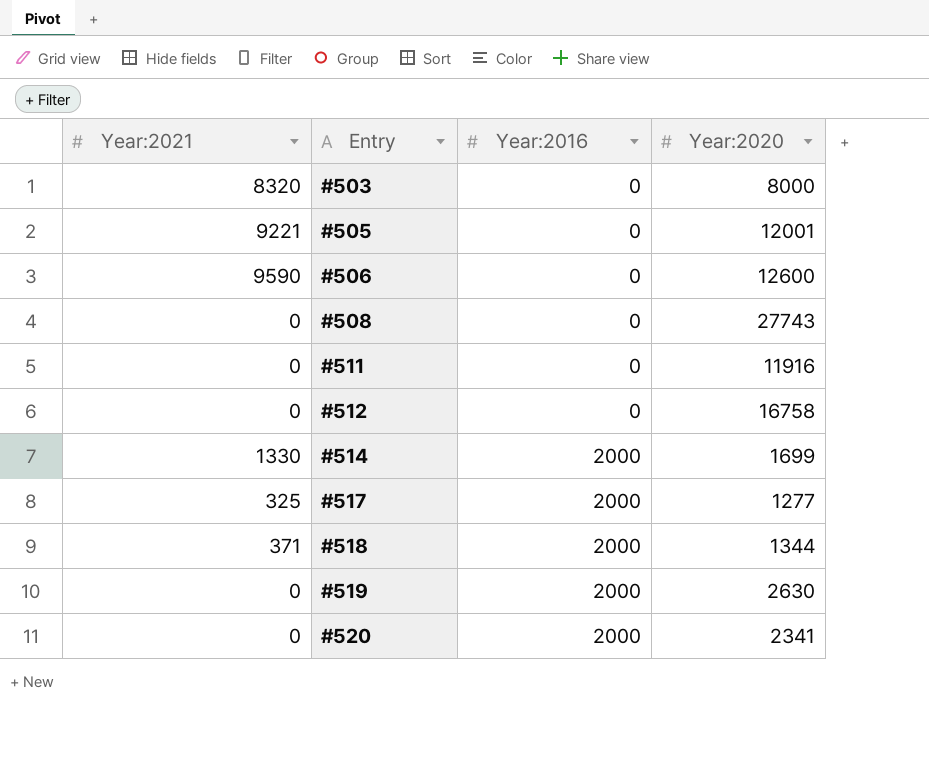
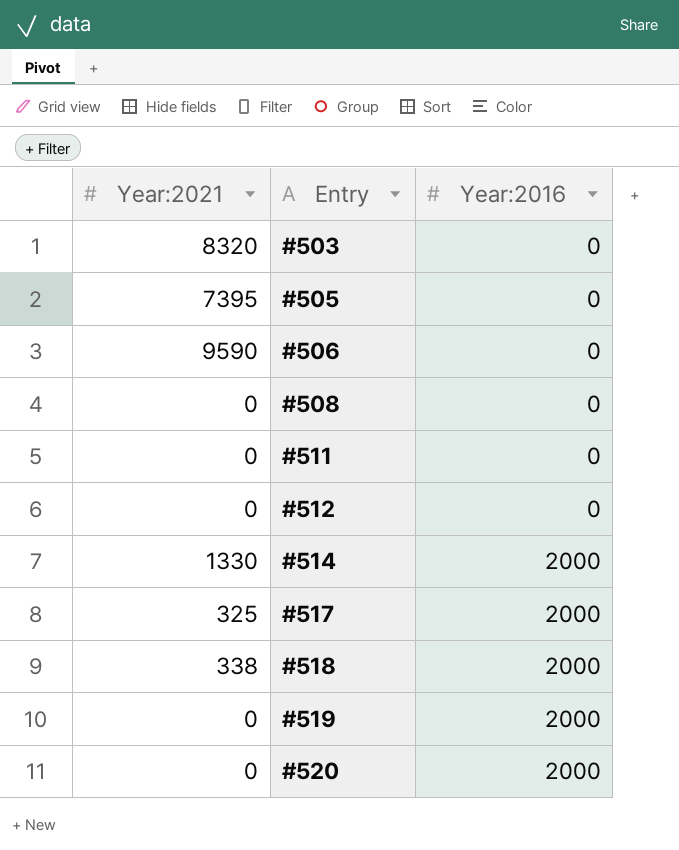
column Year:2020 | position: 4 -> none
#505 | Year:2021: 9221 -> 7395
#518 | Year:2021: 371 -> 338

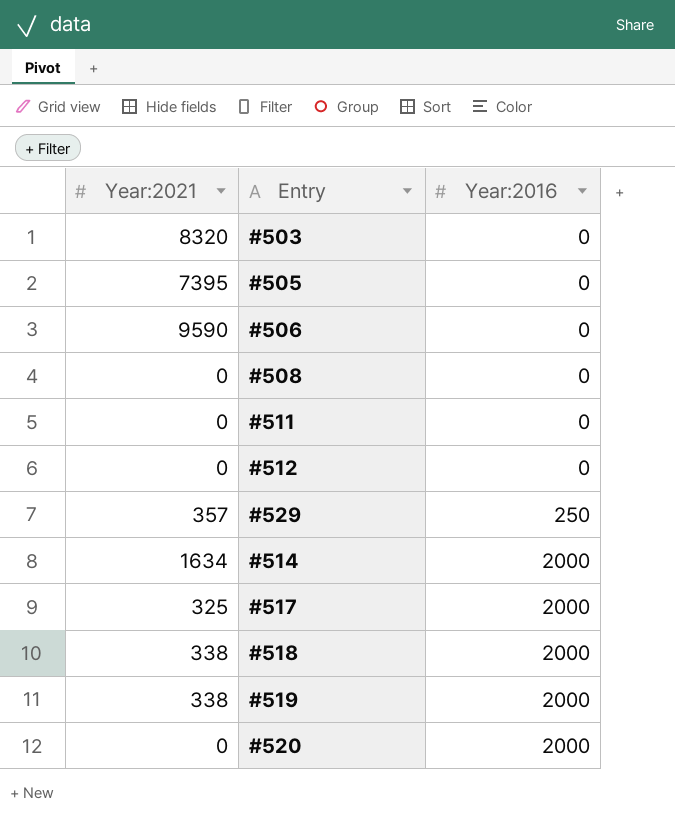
row #529: none -> 357 | 250
#514 | Year:2021: 1330 -> 1634
#519 | Year:2021: 0 -> 338

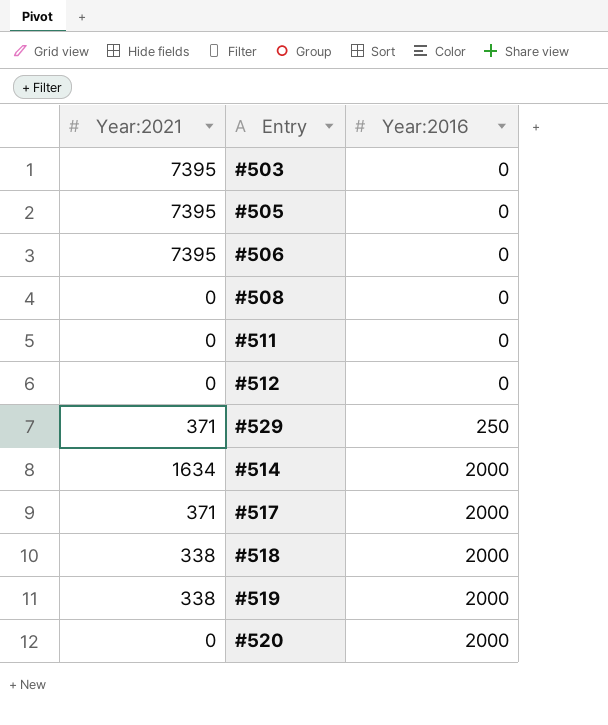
#503 | Year:2021: 8320 -> 7395
#506 | Year:2021: 9590 -> 7395
#529 | Year:2021: 357 -> 371
#517 | Year:2021: 325 -> 371

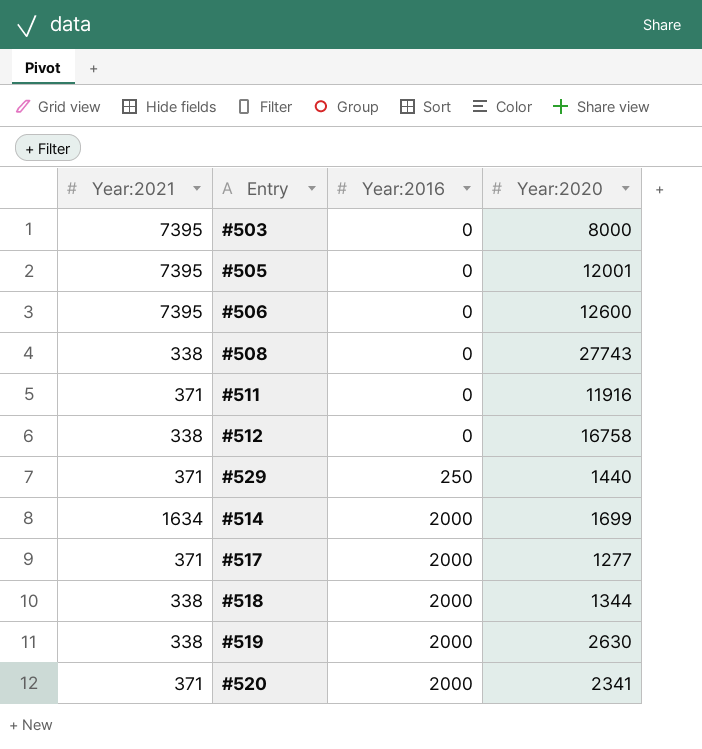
column Year:2020 | position: none -> 4
#508 | Year:2021: 0 -> 338
#511 | Year:2021: 0 -> 371
#512 | Year:2021: 0 -> 338
#520 | Year:2021: 0 -> 371

